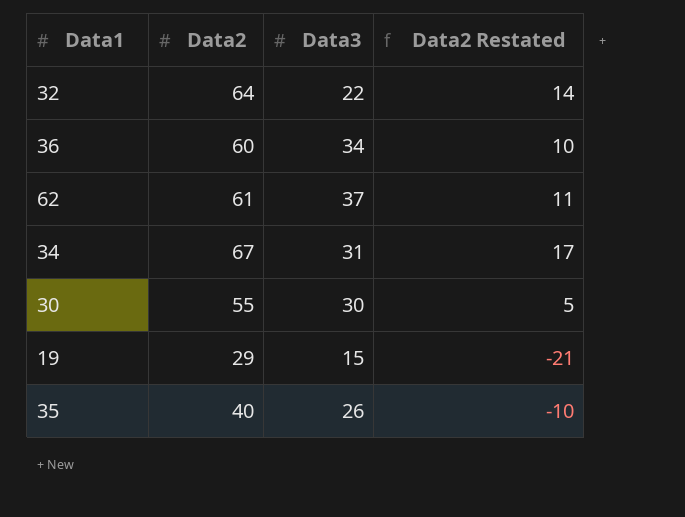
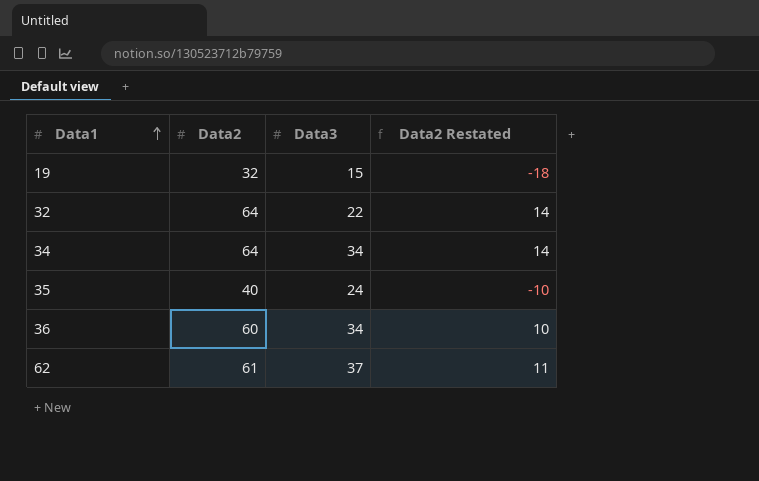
row order: none -> Data1 ascending
row 30: 55 | 30 | 5 -> none
19 | Data2: 29 -> 32
19 | Data2 Restated: -21 -> -18
34 | Data2: 67 -> 64
34 | Data3: 31 -> 34
34 | Data2 Restated: 17 -> 14
35 | Data3: 26 -> 24

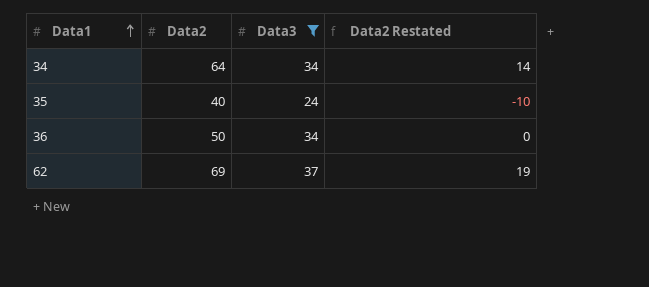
filter: none -> Data3 >= 24
36 | Data2: 60 -> 50
36 | Data2 Restated: 10 -> 0
62 | Data2: 61 -> 69
62 | Data2 Restated: 11 -> 19

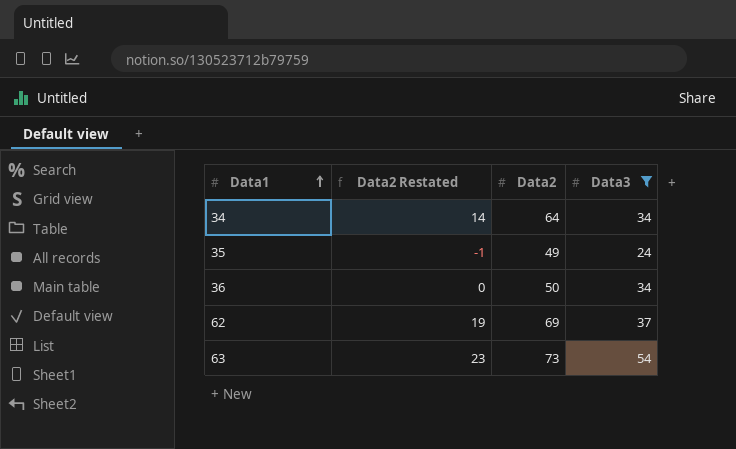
column Data2 Restated | position: 4 -> 2
35 | Data2 Restated: -10 -> -1
35 | Data2: 40 -> 49
row 63: none -> 23 | 73 | 54

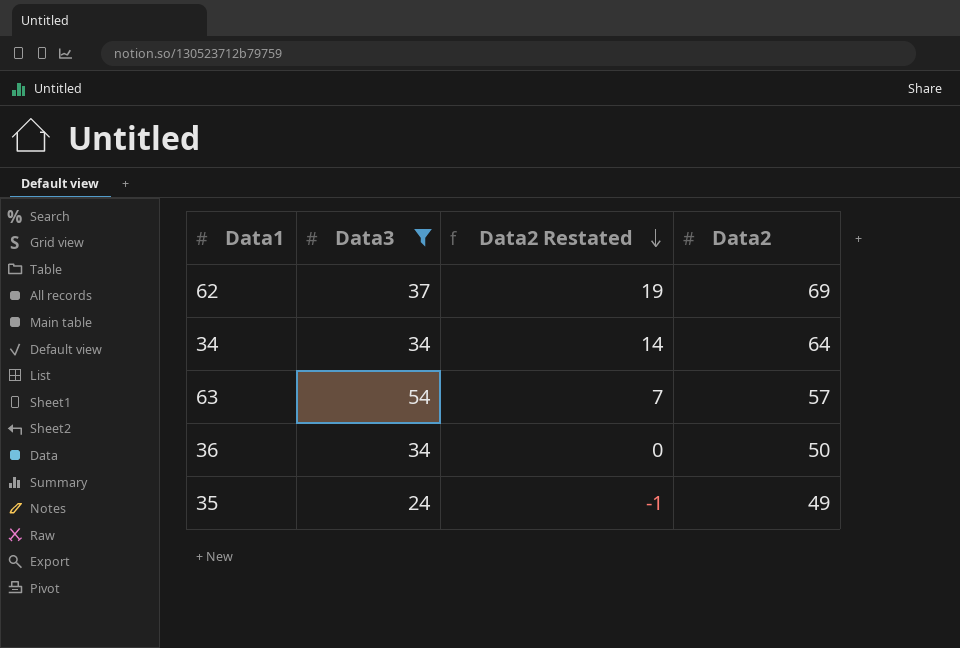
row order: Data1 ascending -> Data2 Restated descending
column Data3 | position: 4 -> 2
63 | Data2 Restated: 23 -> 7
63 | Data2: 73 -> 57

